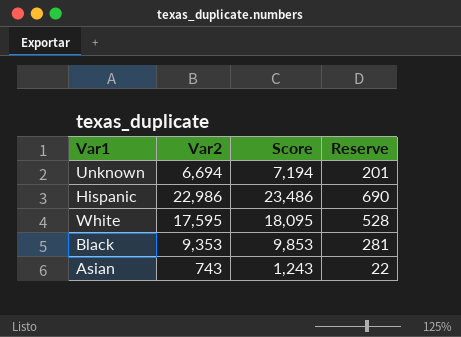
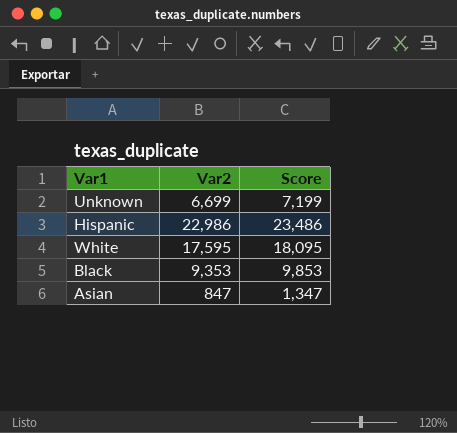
column Reserve | formula: [Var2] * 0.03 -> none
Unknown | Var2: 6,694 -> 6,699
Unknown | Score: 7,194 -> 7,199
Asian | Var2: 743 -> 847
Asian | Score: 1,243 -> 1,347

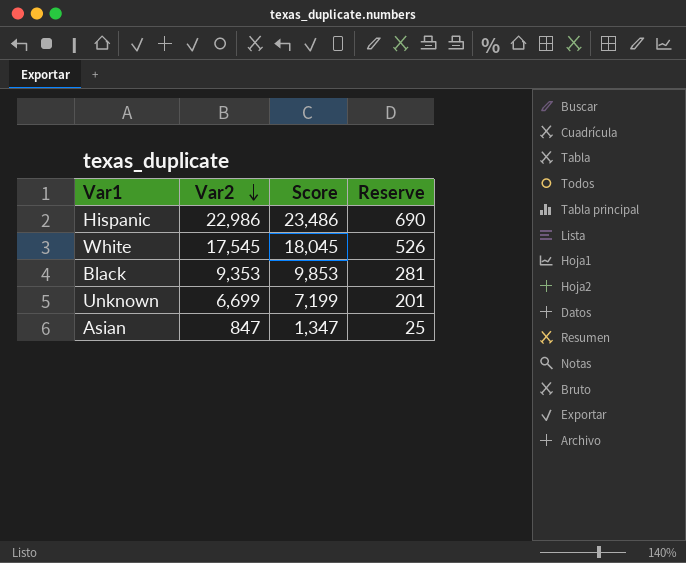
row order: none -> Var2 descending
column Reserve | formula: none -> [Var2] * 0.03
White | Var2: 17,595 -> 17,545
White | Score: 18,095 -> 18,045

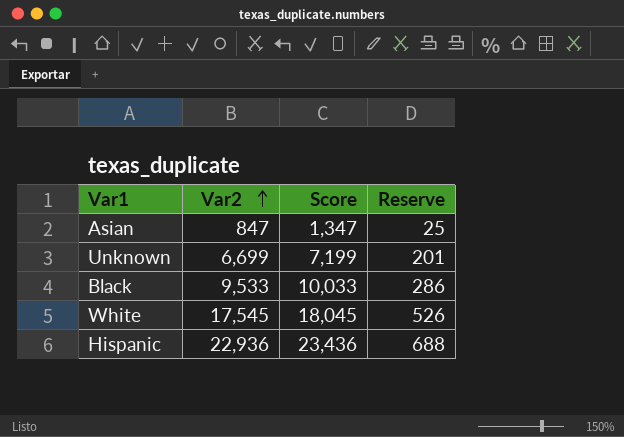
row order: Var2 descending -> Var2 ascending
Black | Var2: 9,353 -> 9,533
Black | Score: 9,853 -> 10,033
Black | Reserve: 281 -> 286
Hispanic | Var2: 22,986 -> 22,936
Hispanic | Score: 23,486 -> 23,436
Hispanic | Reserve: 690 -> 688

